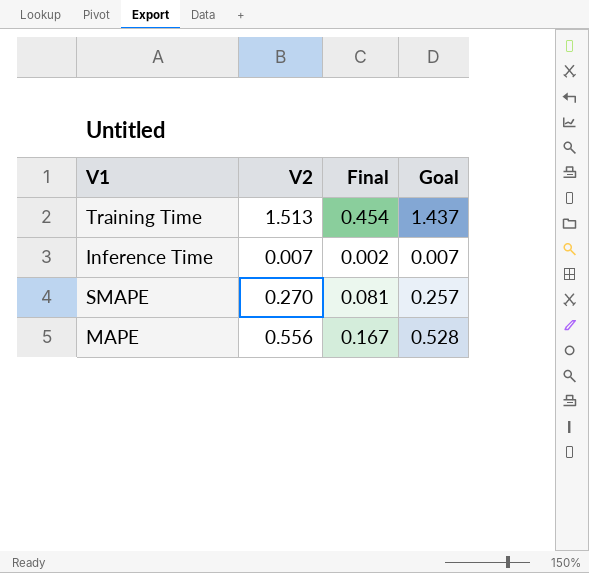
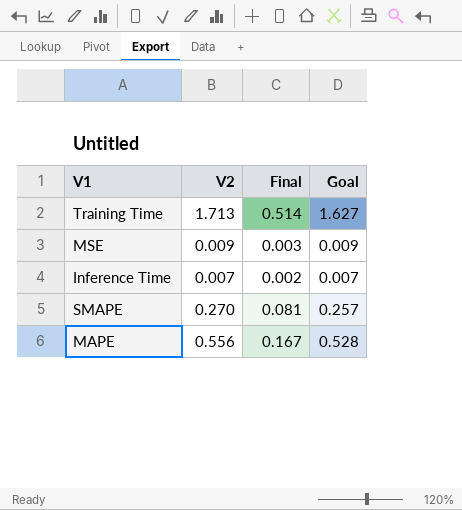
Training Time | V2: 1.513 -> 1.713
Training Time | Final: 0.454 -> 0.514
Training Time | Goal: 1.437 -> 1.627
row MSE: none -> 0.009 | 0.003 | 0.009

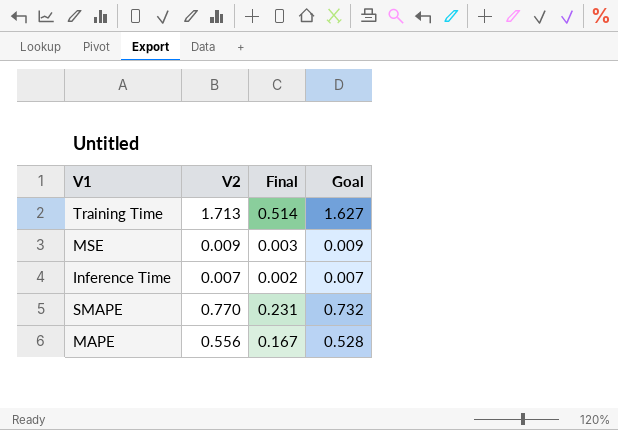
SMAPE | V2: 0.270 -> 0.770
SMAPE | Final: 0.081 -> 0.231
SMAPE | Goal: 0.257 -> 0.732

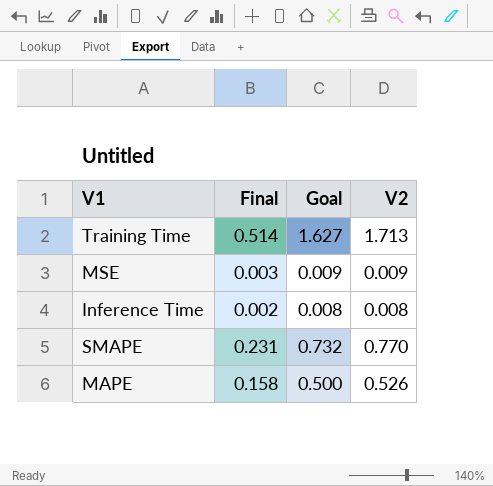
column V2 | position: 2 -> 4
Inference Time | Goal: 0.007 -> 0.008
Inference Time | V2: 0.007 -> 0.008
MAPE | Final: 0.167 -> 0.158
MAPE | Goal: 0.528 -> 0.500
MAPE | V2: 0.556 -> 0.526

